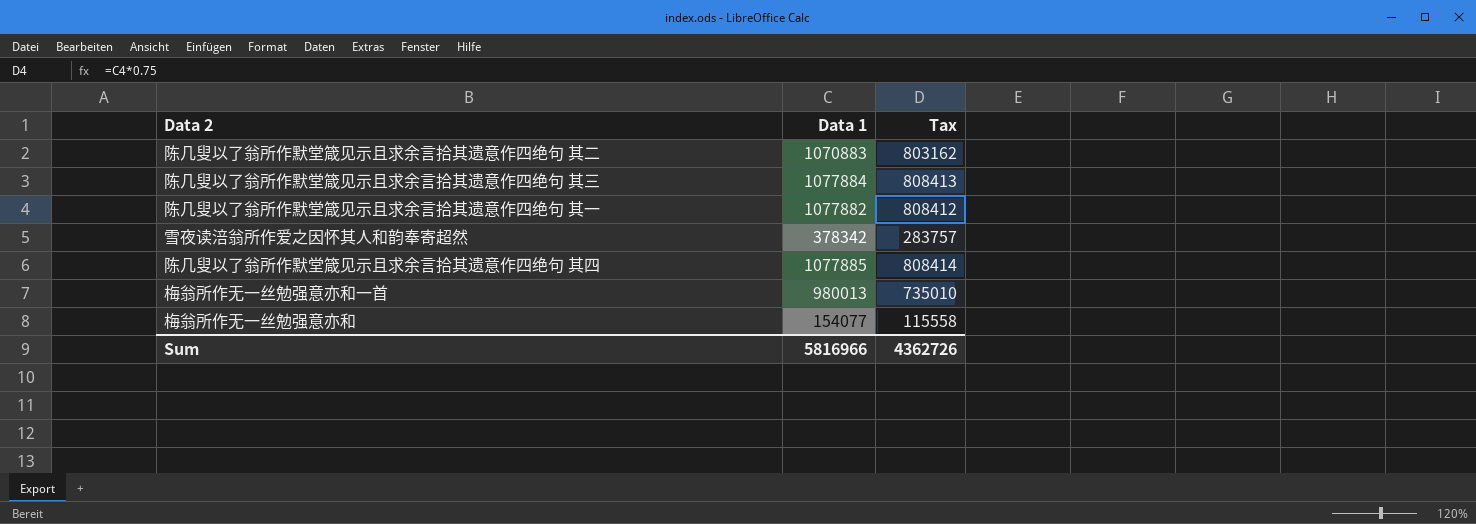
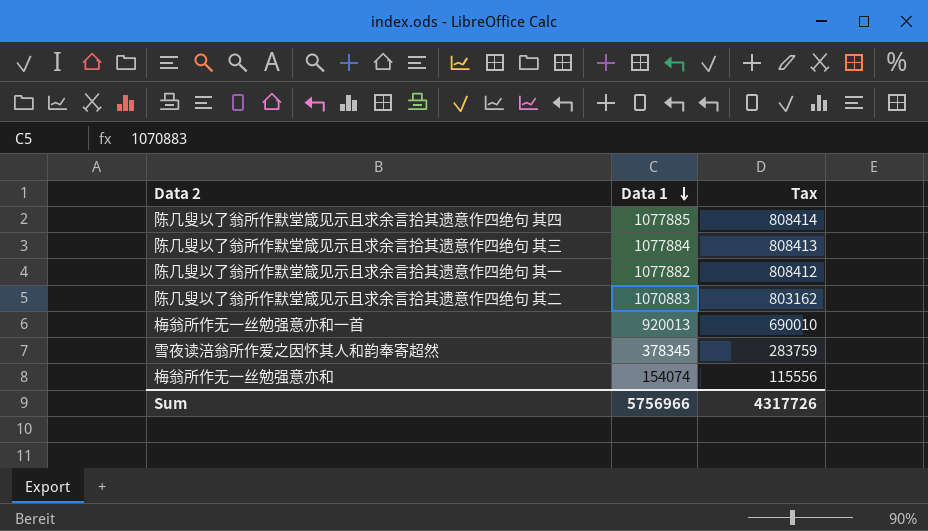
row order: none -> Data 1 descending
梅翁所作无一丝勉强意亦和一首 | Data 1: 980013 -> 920013
梅翁所作无一丝勉强意亦和一首 | Tax: 735010 -> 690010
雪夜读涪翁所作爱之因怀其人和韵奉寄超然 | Data 1: 378342 -> 378345
雪夜读涪翁所作爱之因怀其人和韵奉寄超然 | Tax: 283757 -> 283759
梅翁所作无一丝勉强意亦和 | Data 1: 154077 -> 154074
梅翁所作无一丝勉强意亦和 | Tax: 115558 -> 115556
Sum | Data 1: 5816966 -> 5756966
Sum | Tax: 4362726 -> 4317726

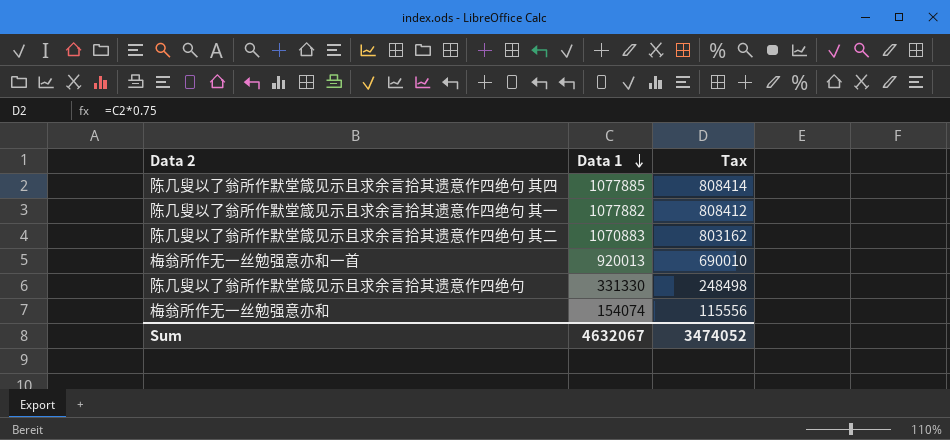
row 陈几叟以了翁所作默堂箴见示且求余言拾其遗意作四绝句 其三: 1077884 | 808413 -> none
row 雪夜读涪翁所作爱之因怀其人和韵奉寄超然: 378345 | 283759 -> none
row 陈几叟以了翁所作默堂箴见示且求余言拾其遗意作四绝句: none -> 331330 | 248498
Sum | Data 1: 5756966 -> 4632067
Sum | Tax: 4317726 -> 3474052

